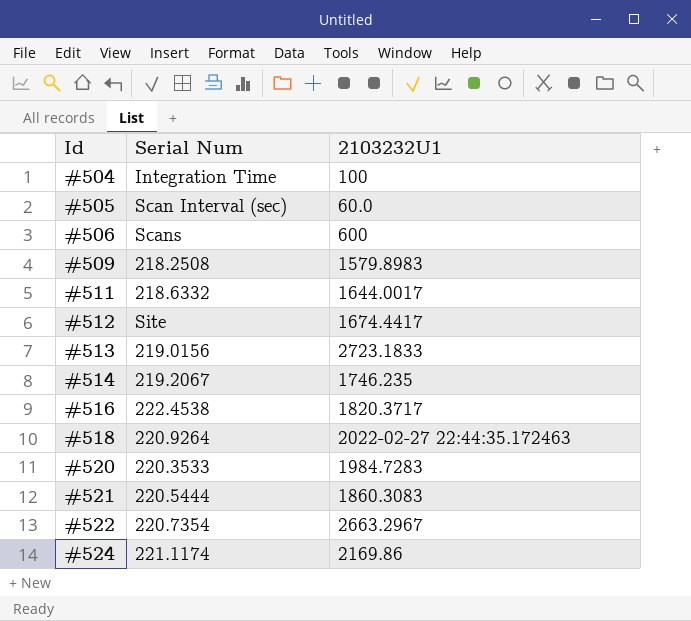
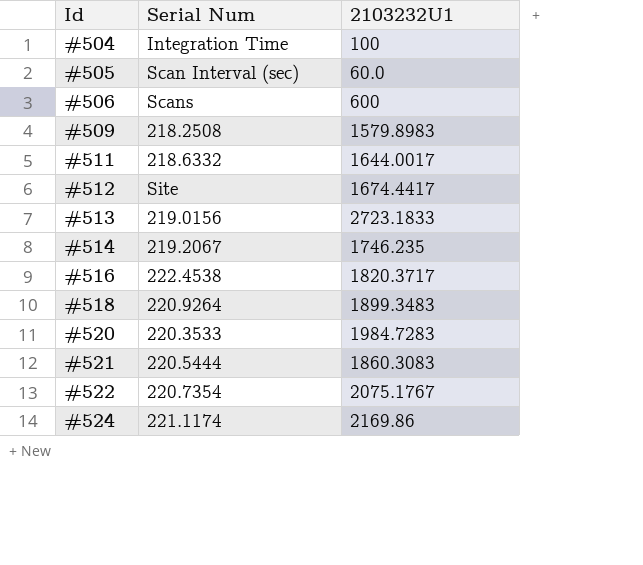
#518 | 2103232U1: 2022-02-27 22:44:35.172463 -> 1899.3483
#522 | 2103232U1: 2663.2967 -> 2075.1767

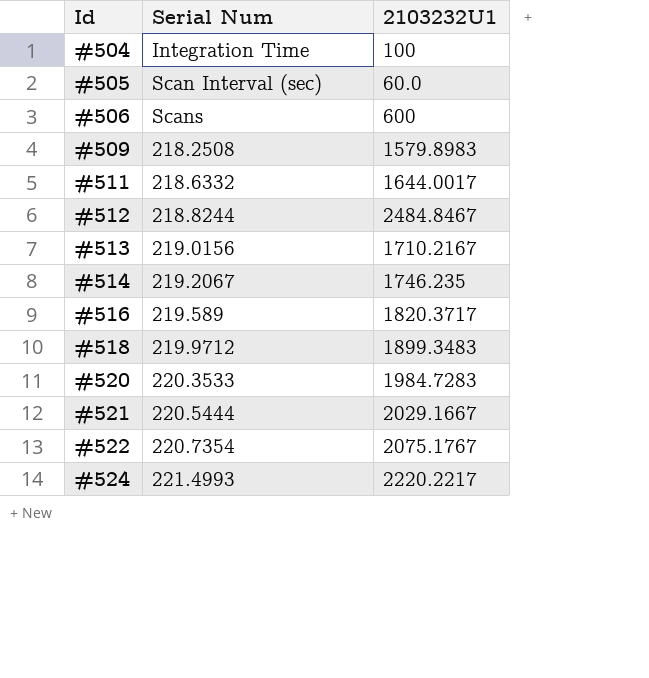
#512 | Serial Num: Site -> 218.8244
#512 | 2103232U1: 1674.4417 -> 2484.8467
#513 | 2103232U1: 2723.1833 -> 1710.2167
#516 | Serial Num: 222.4538 -> 219.589
#518 | Serial Num: 220.9264 -> 219.9712
#521 | 2103232U1: 1860.3083 -> 2029.1667
#524 | Serial Num: 221.1174 -> 221.4993
#524 | 2103232U1: 2169.86 -> 2220.2217

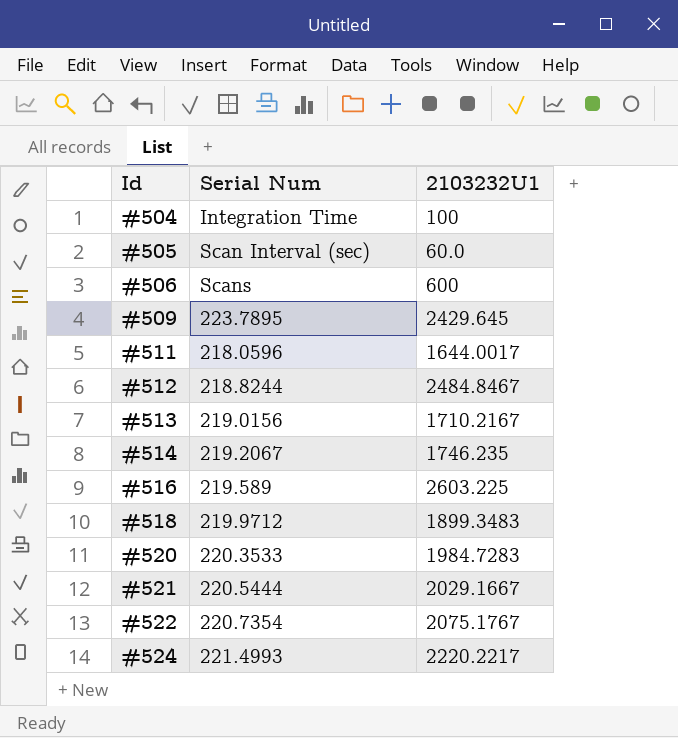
#509 | Serial Num: 218.2508 -> 223.7895
#509 | 2103232U1: 1579.8983 -> 2429.645
#511 | Serial Num: 218.6332 -> 218.0596
#516 | 2103232U1: 1820.3717 -> 2603.225

